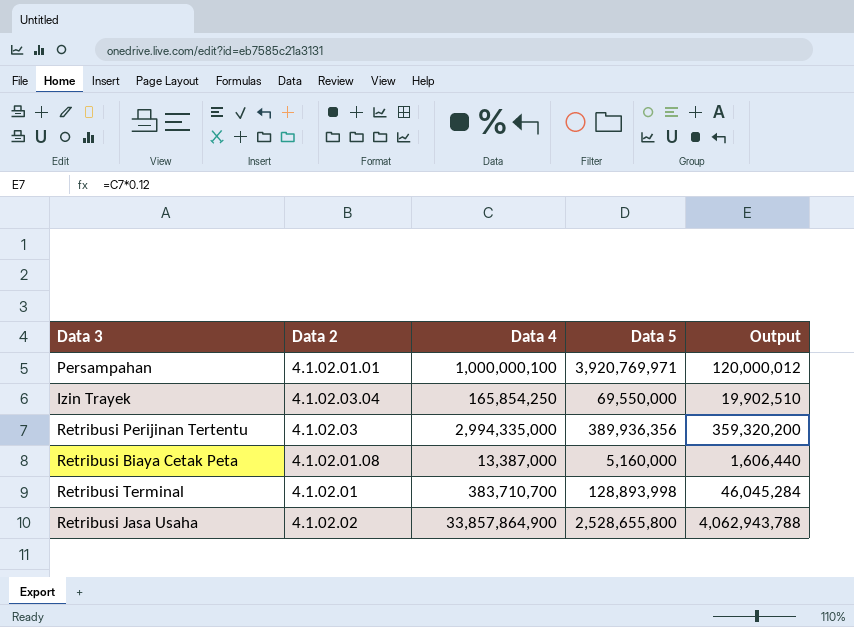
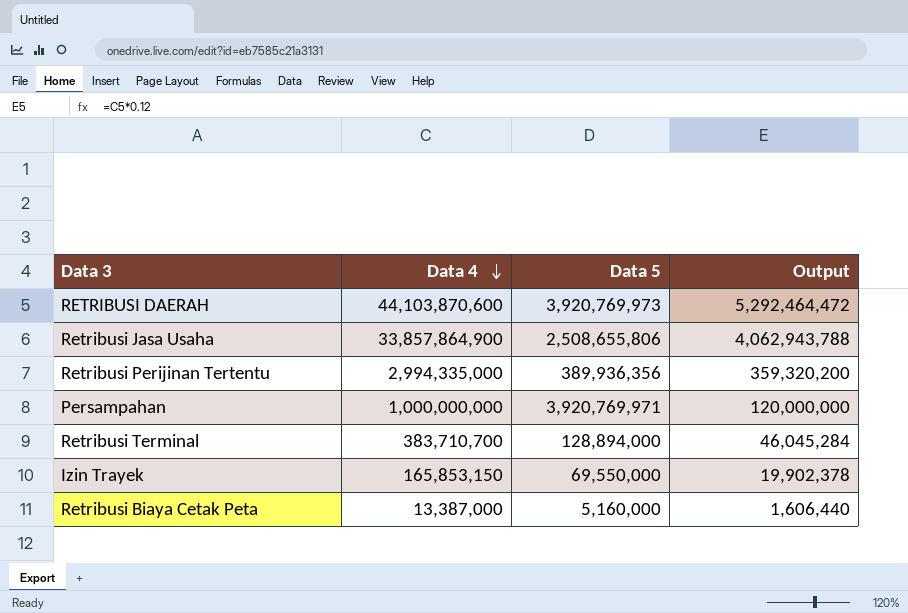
row order: none -> Data 4 descending
column Data 2 | position: 2 -> none
row RETRIBUSI DAERAH: none -> 44,103,870,600 | 3,920,769,973 | 5,292,464,472
Retribusi Jasa Usaha | Data 5: 2,528,655,800 -> 2,508,655,806
Persampahan | Data 4: 1,000,000,100 -> 1,000,000,000
Persampahan | Output: 120,000,012 -> 120,000,000
Retribusi Terminal | Data 5: 128,893,998 -> 128,894,000
Izin Trayek | Data 4: 165,854,250 -> 165,853,150
Izin Trayek | Output: 19,902,510 -> 19,902,378

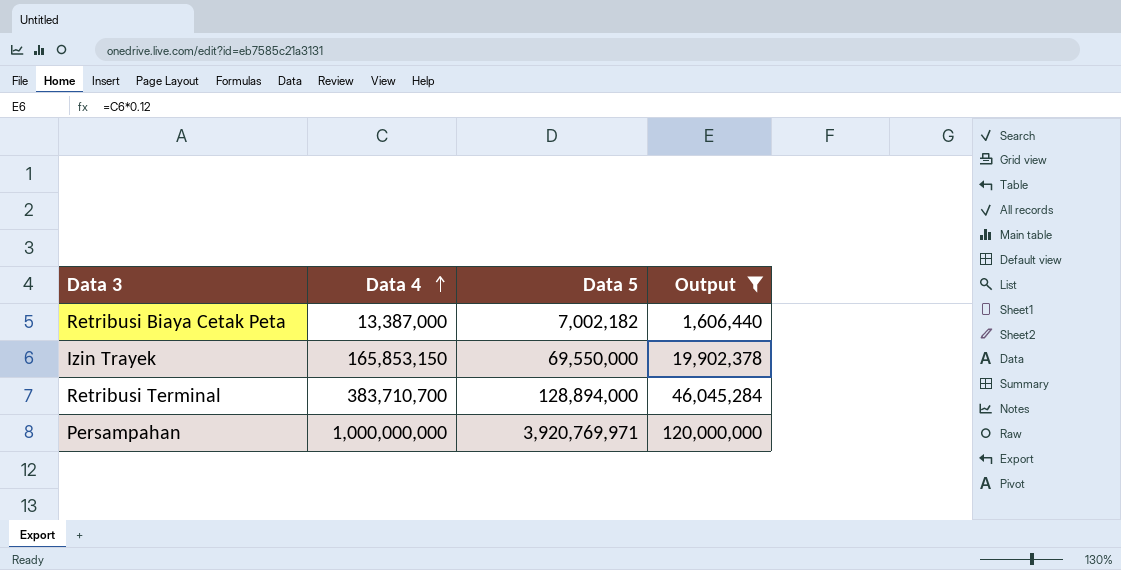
filter: none -> Output <= 120,000,000
row order: Data 4 descending -> Data 4 ascending
Retribusi Biaya Cetak Peta | Data 5: 5,160,000 -> 7,002,182

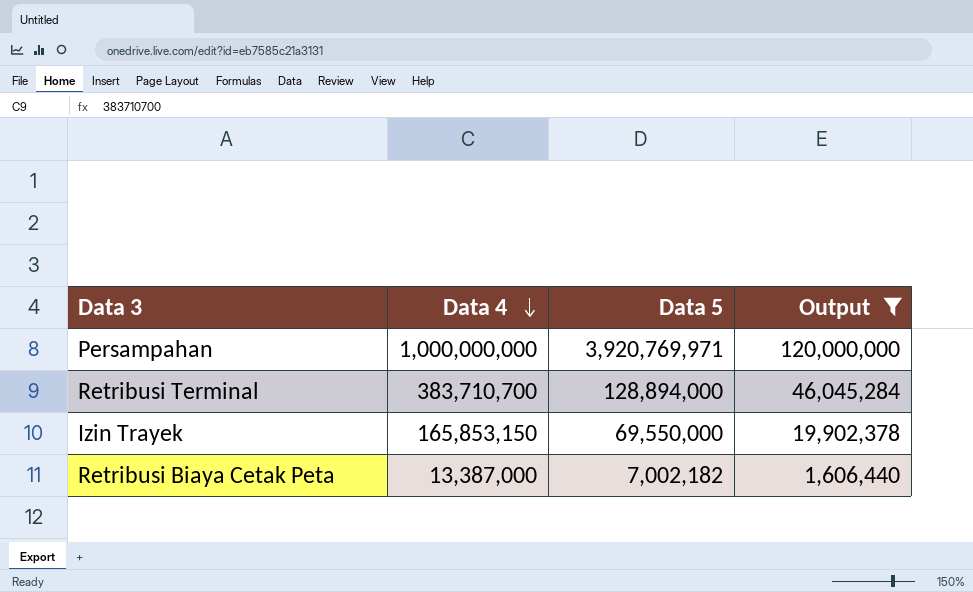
row order: Data 4 ascending -> Data 4 descending

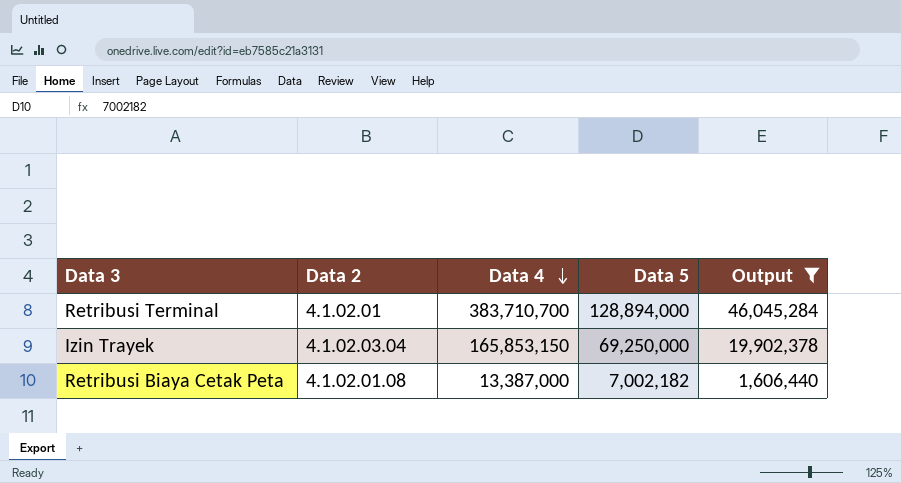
column Data 2 | position: none -> 2
row Persampahan: 1,000,000,000 | 3,920,769,971 | 120,000,000 -> none
Izin Trayek | Data 5: 69,550,000 -> 69,250,000

